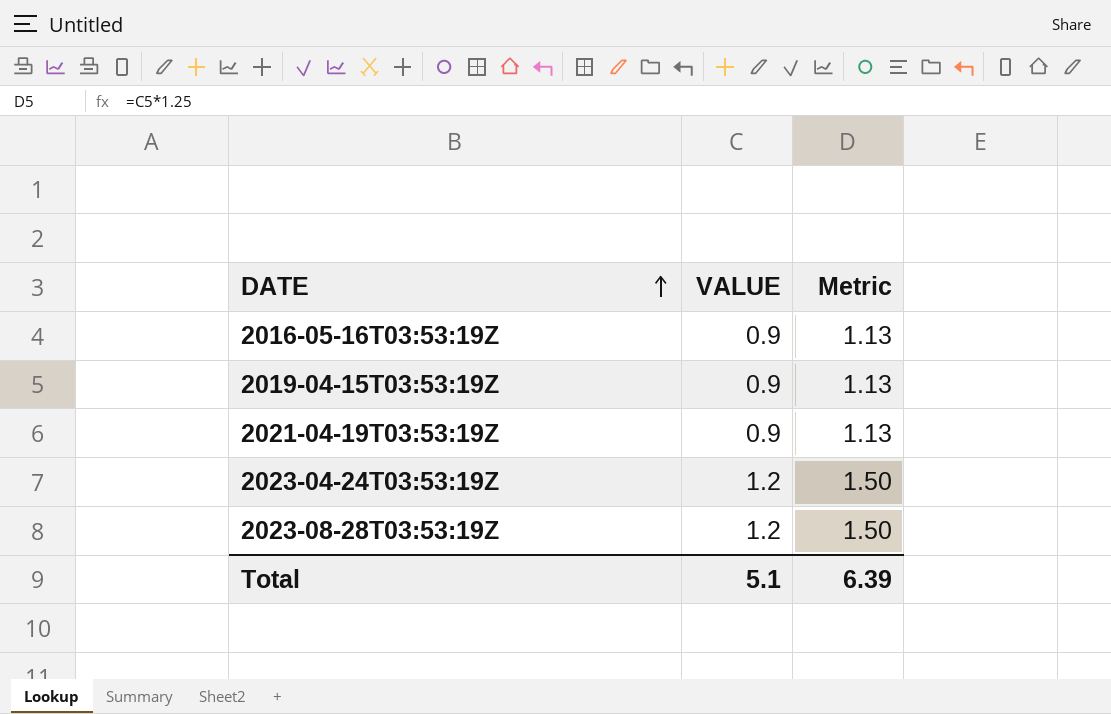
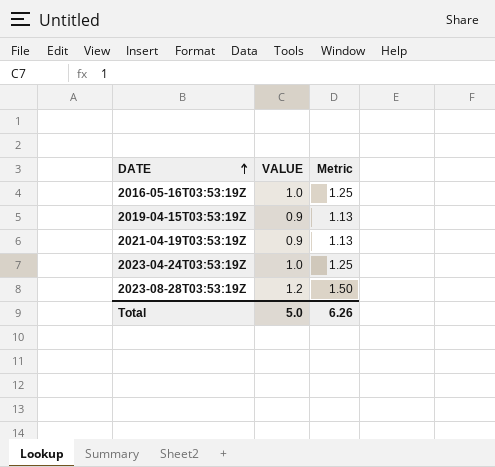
2016-05-16T03:53:19Z | VALUE: 0.9 -> 1.0
2016-05-16T03:53:19Z | Metric: 1.13 -> 1.25
2023-04-24T03:53:19Z | VALUE: 1.2 -> 1.0
2023-04-24T03:53:19Z | Metric: 1.50 -> 1.25
Total | VALUE: 5.1 -> 5.0
Total | Metric: 6.39 -> 6.26

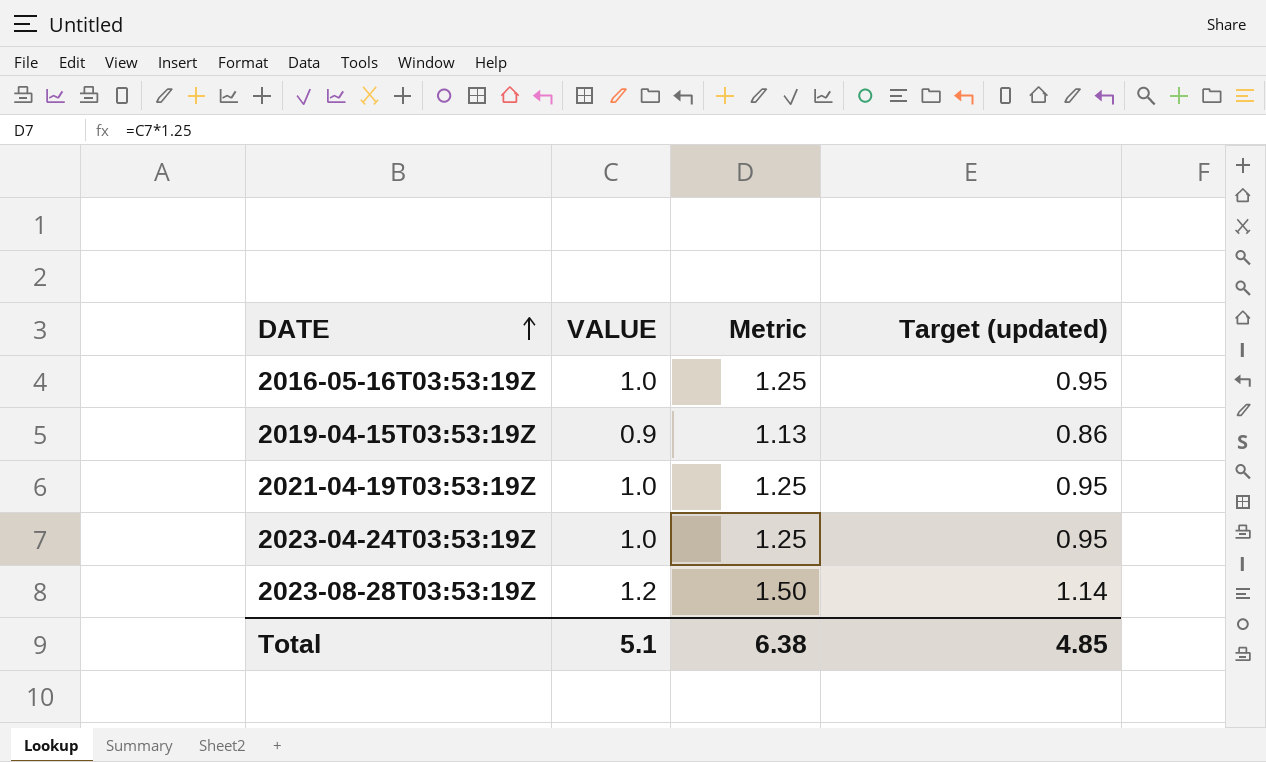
column Target (updated) | formula: none -> [VALUE] * 0.95
2021-04-19T03:53:19Z | VALUE: 0.9 -> 1.0
2021-04-19T03:53:19Z | Metric: 1.13 -> 1.25
Total | VALUE: 5.0 -> 5.1
Total | Metric: 6.26 -> 6.38

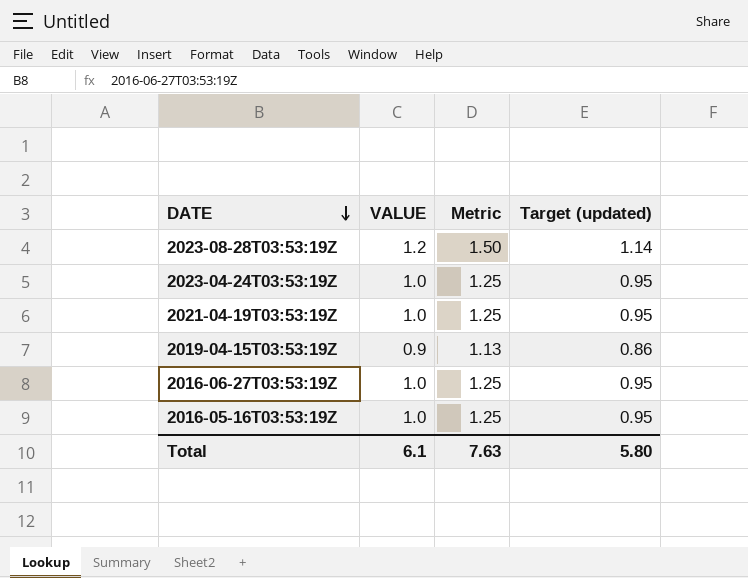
row order: DATE ascending -> DATE descending
row 2016-06-27T03:53:19Z: none -> 1.0 | 1.25 | 0.95
Total | VALUE: 5.1 -> 6.1
Total | Metric: 6.38 -> 7.63
Total | Target (updated): 4.85 -> 5.80

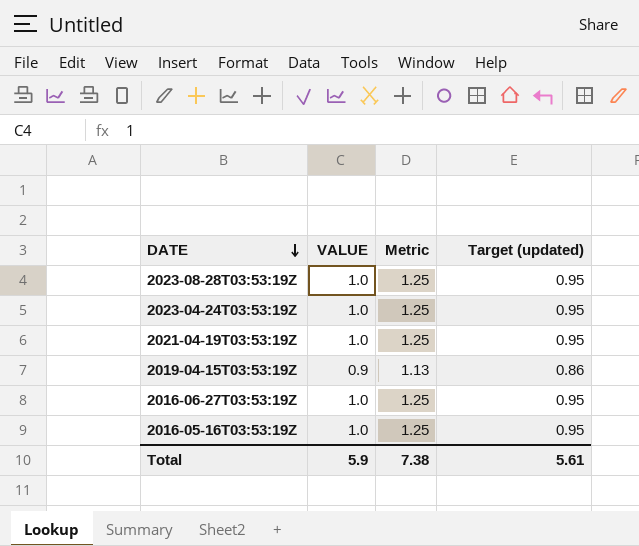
2023-08-28T03:53:19Z | VALUE: 1.2 -> 1.0
2023-08-28T03:53:19Z | Metric: 1.50 -> 1.25
2023-08-28T03:53:19Z | Target (updated): 1.14 -> 0.95
Total | VALUE: 6.1 -> 5.9
Total | Metric: 7.63 -> 7.38
Total | Target (updated): 5.80 -> 5.61

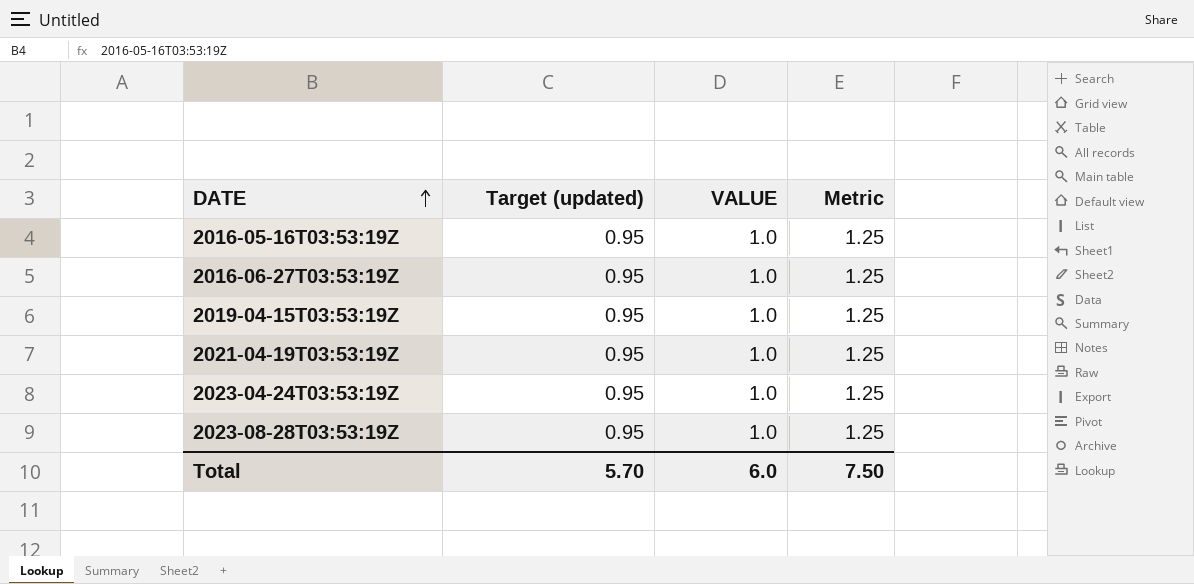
row order: DATE descending -> DATE ascending
column Target (updated) | position: 4 -> 2
2019-04-15T03:53:19Z | Target (updated): 0.86 -> 0.95
2019-04-15T03:53:19Z | VALUE: 0.9 -> 1.0
2019-04-15T03:53:19Z | Metric: 1.13 -> 1.25
Total | Target (updated): 5.61 -> 5.70
Total | VALUE: 5.9 -> 6.0
Total | Metric: 7.38 -> 7.50

